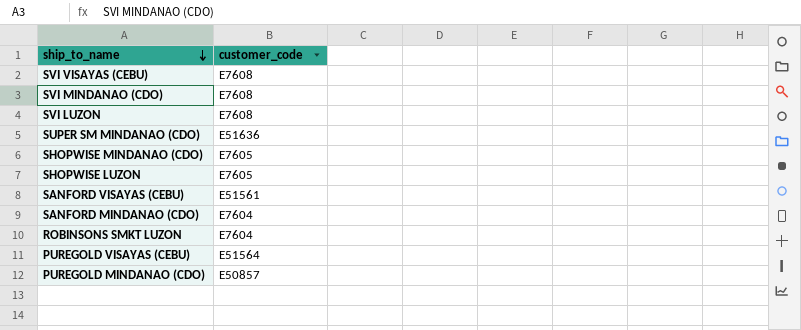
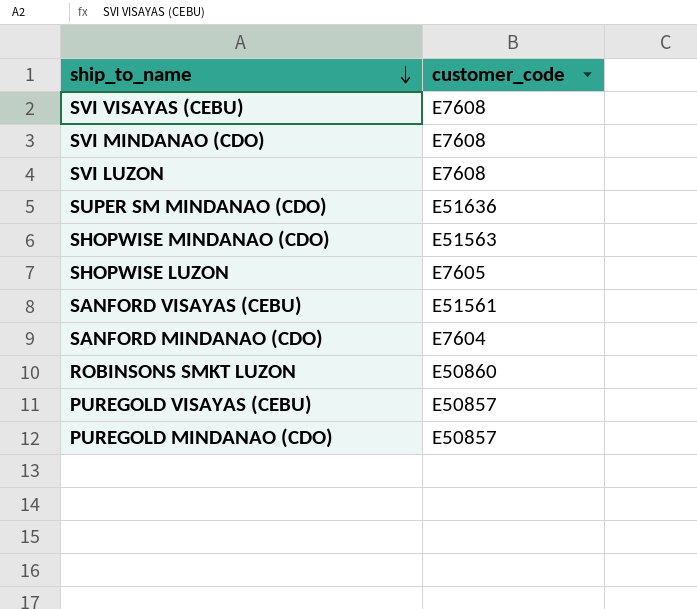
SHOPWISE MINDANAO (CDO) | customer_code: E7605 -> E51563
ROBINSONS SMKT LUZON | customer_code: E7604 -> E50860
PUREGOLD VISAYAS (CEBU) | customer_code: E51564 -> E50857

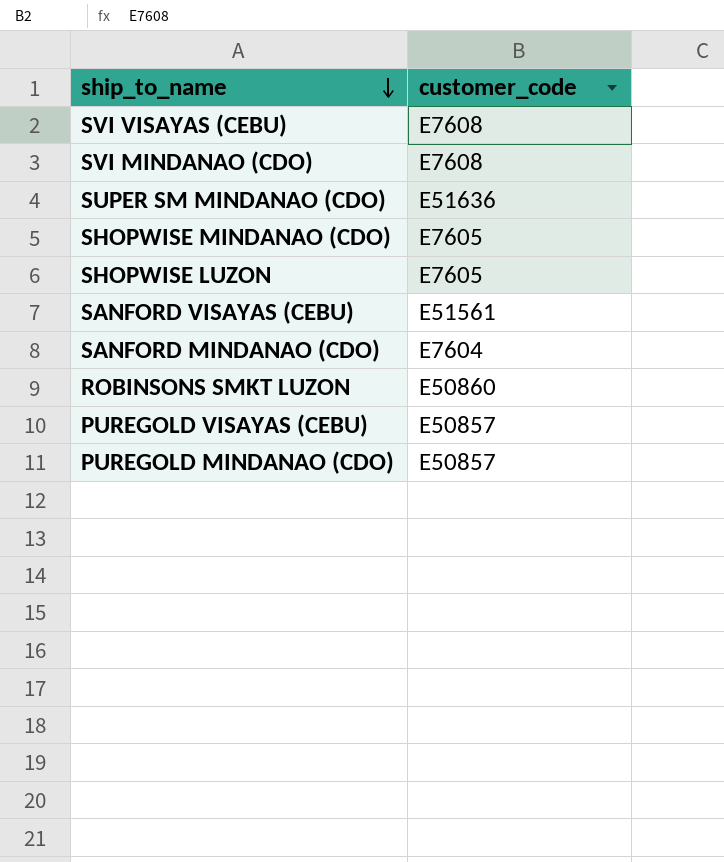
row SVI LUZON: E7608 -> none
SHOPWISE MINDANAO (CDO) | customer_code: E51563 -> E7605

